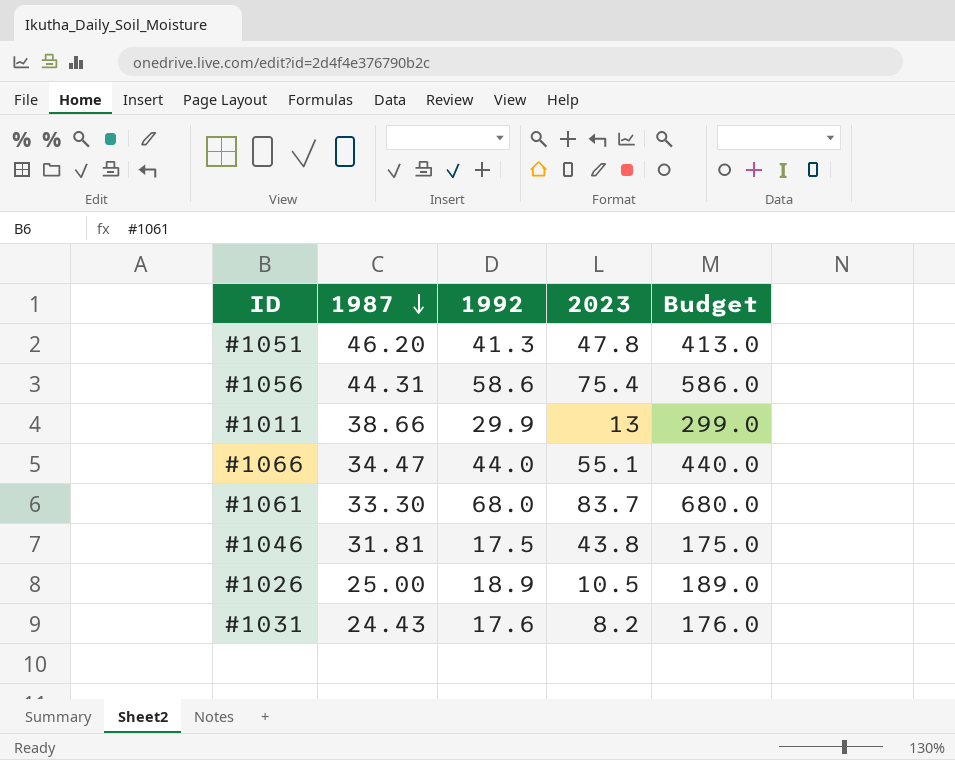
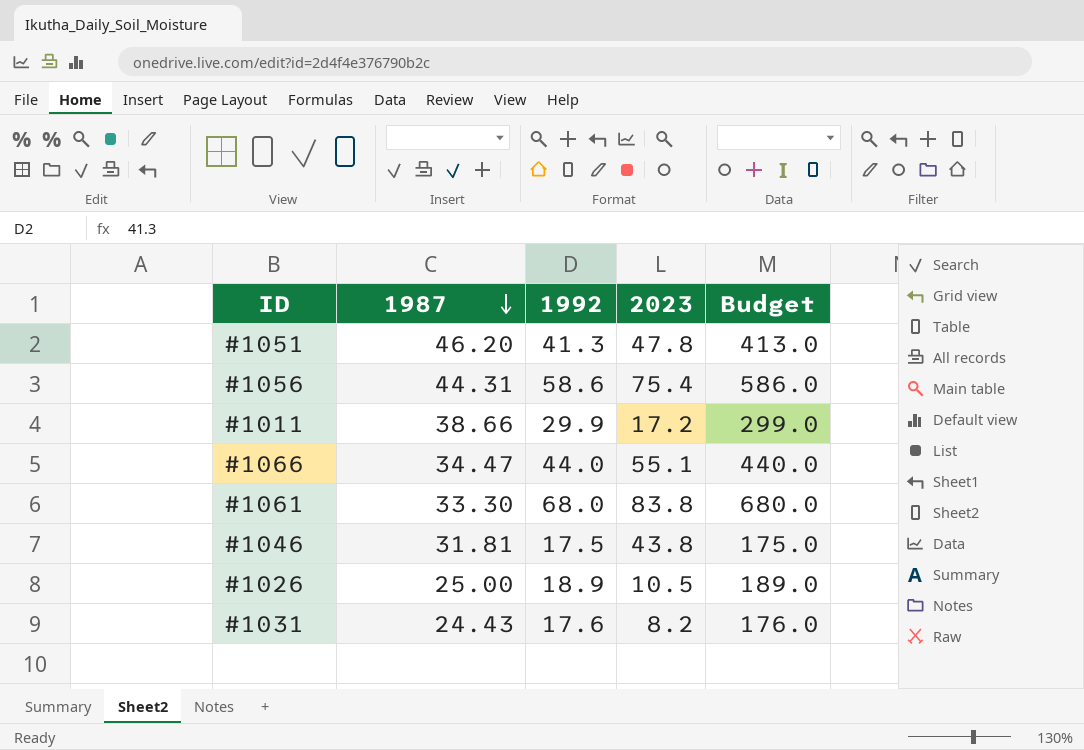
#1011 | 2023: 13 -> 17.2
#1061 | 2023: 83.7 -> 83.8

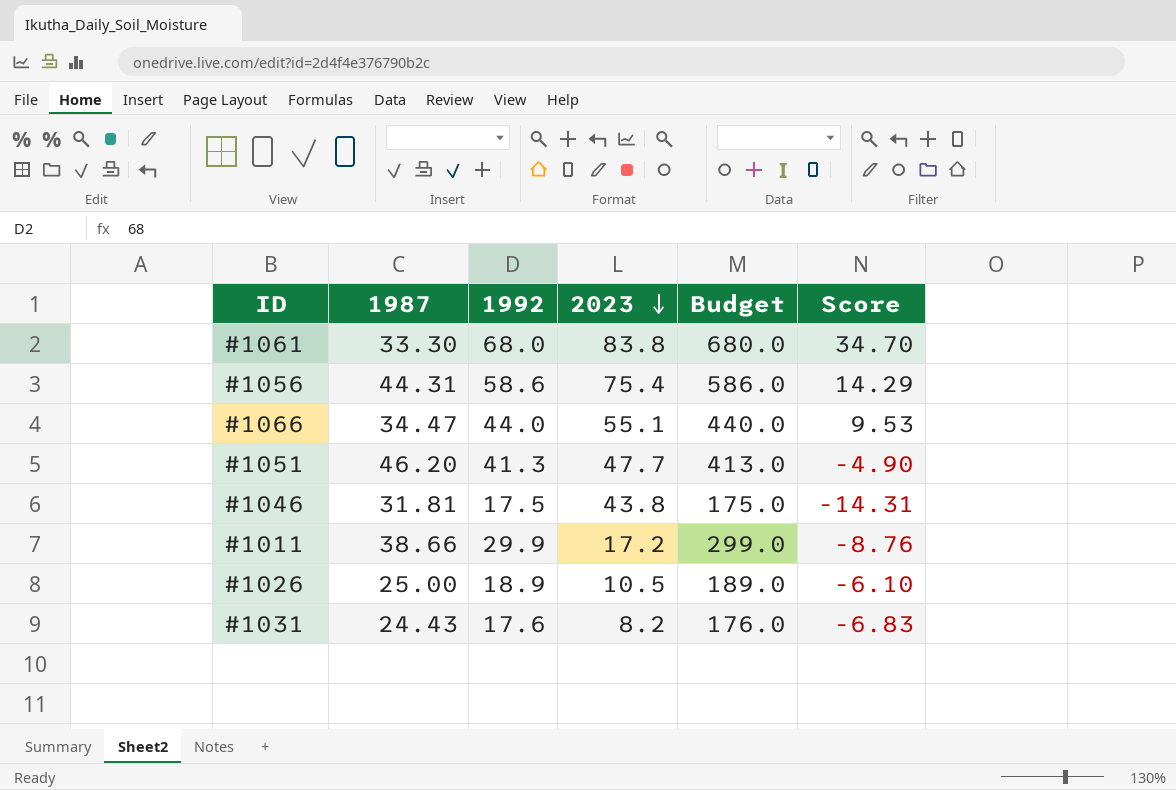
row order: 1987 descending -> 2023 descending
column Score | formula: none -> [1992] - [1987]
#1051 | 2023: 47.8 -> 47.7

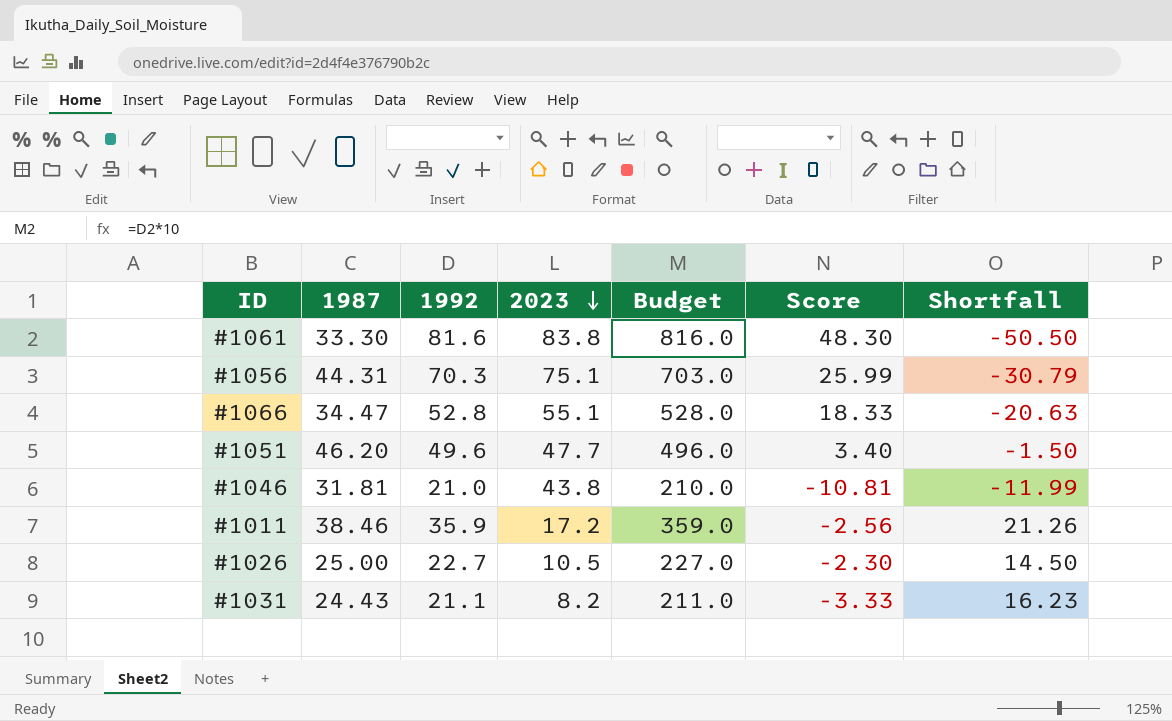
column Shortfall | formula: none -> [1987] - [2023]
#1061 | 1992: 68.0 -> 81.6
#1061 | Budget: 680.0 -> 816.0
#1061 | Score: 34.70 -> 48.30
#1056 | 1992: 58.6 -> 70.3
#1056 | 2023: 75.4 -> 75.1
#1056 | Budget: 586.0 -> 703.0
#1056 | Score: 14.29 -> 25.99
#1066 | 1992: 44.0 -> 52.8
#1066 | Budget: 440.0 -> 528.0
#1066 | Score: 9.53 -> 18.33
#1051 | 1992: 41.3 -> 49.6
#1051 | Budget: 413.0 -> 496.0
#1051 | Score: -4.90 -> 3.40
#1046 | 1992: 17.5 -> 21.0
#1046 | Budget: 175.0 -> 210.0
#1046 | Score: -14.31 -> -10.81
#1011 | 1987: 38.66 -> 38.46
#1011 | 1992: 29.9 -> 35.9
#1011 | Budget: 299.0 -> 359.0
#1011 | Score: -8.76 -> -2.56
#1026 | 1992: 18.9 -> 22.7
#1026 | Budget: 189.0 -> 227.0
#1026 | Score: -6.10 -> -2.30
#1031 | 1992: 17.6 -> 21.1
#1031 | Budget: 176.0 -> 211.0
#1031 | Score: -6.83 -> -3.33

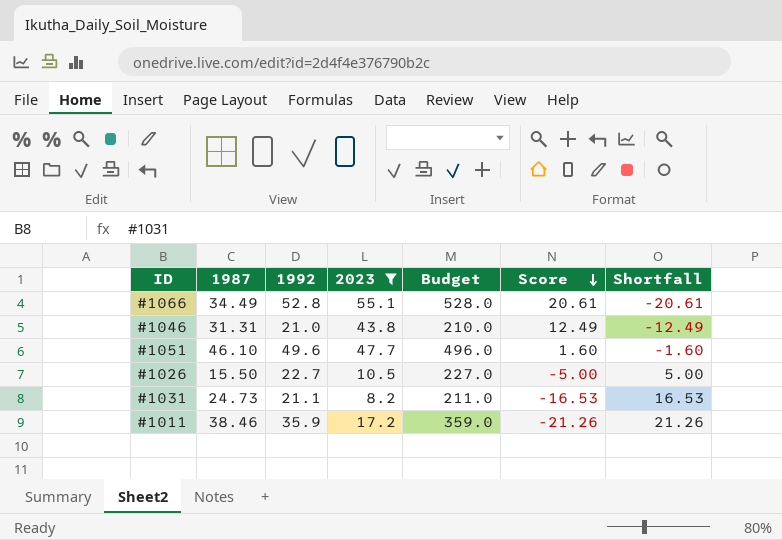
filter: none -> 2023 <= 55.1
row order: 2023 descending -> Score descending
column Score | formula: [1992] - [1987] -> [2023] - [1987]
#1066 | 1987: 34.47 -> 34.49
#1066 | Shortfall: -20.63 -> -20.61
#1046 | 1987: 31.81 -> 31.31
#1046 | Shortfall: -11.99 -> -12.49
#1051 | 1987: 46.20 -> 46.10
#1051 | Shortfall: -1.50 -> -1.60
#1026 | 1987: 25.00 -> 15.50
#1026 | Shortfall: 14.50 -> 5.00
#1031 | 1987: 24.43 -> 24.73
#1031 | Shortfall: 16.23 -> 16.53

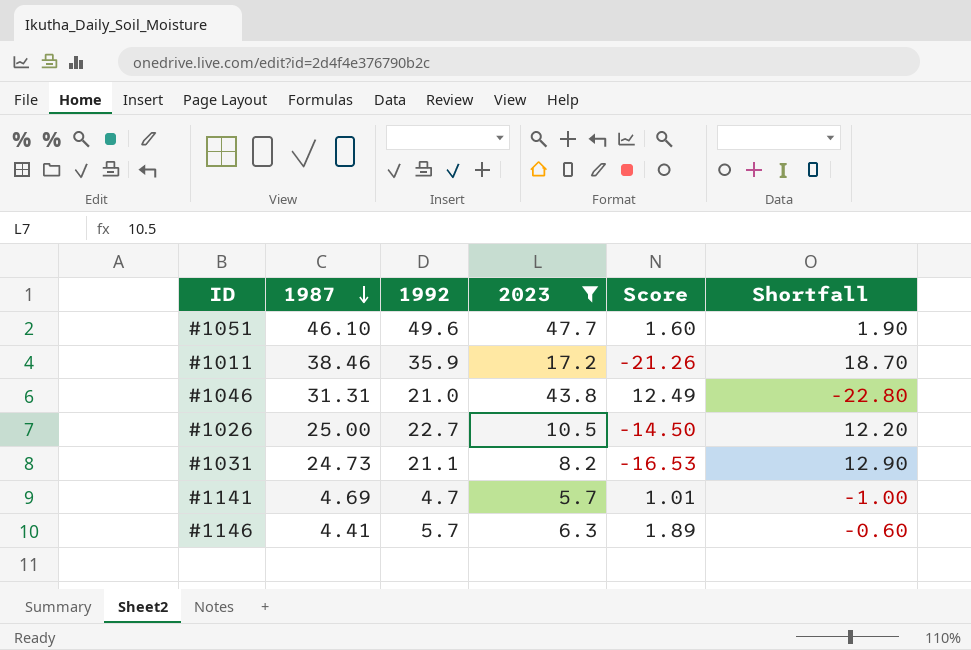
row order: Score descending -> 1987 descending
column Budget | formula: [1992] * 10 -> none
column Shortfall | formula: [1987] - [2023] -> [1992] - [2023]
row #1066: 34.49 | 52.8 | 55.1 | 528.0 | 20.61 | -20.61 -> none
#1026 | 1987: 15.50 -> 25.00
#1026 | Score: -5.00 -> -14.50
row #1141: none -> 4.69 | 4.7 | 5.7 | 1.01 | -1.00
row #1146: none -> 4.41 | 5.7 | 6.3 | 1.89 | -0.60

